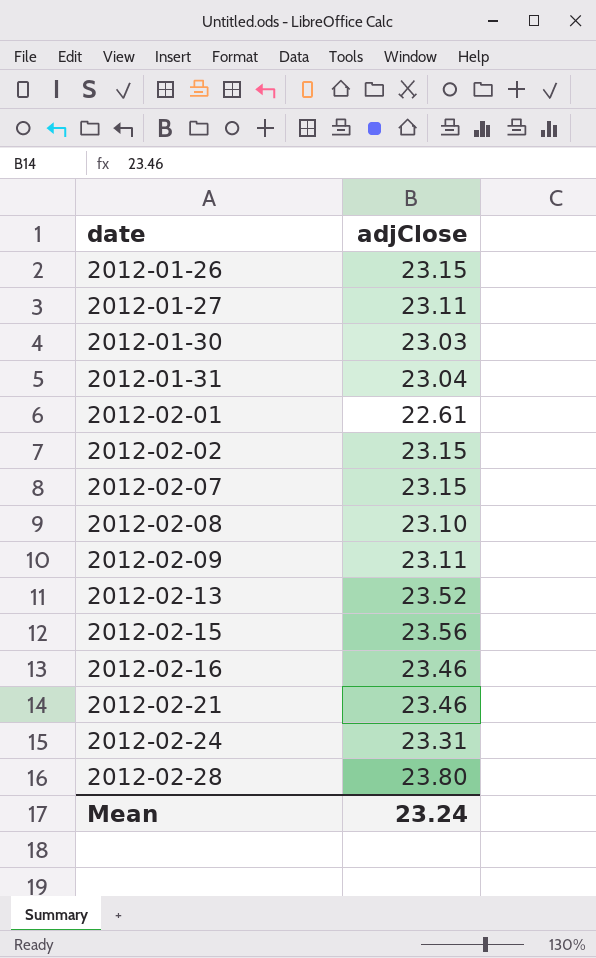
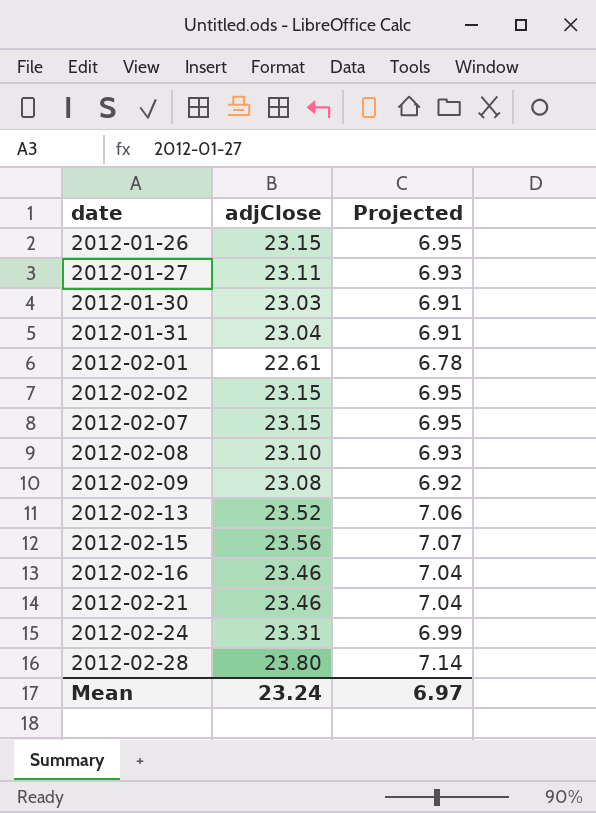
column Projected | formula: none -> [adjClose] * 0.3
2012-02-09 | adjClose: 23.11 -> 23.08

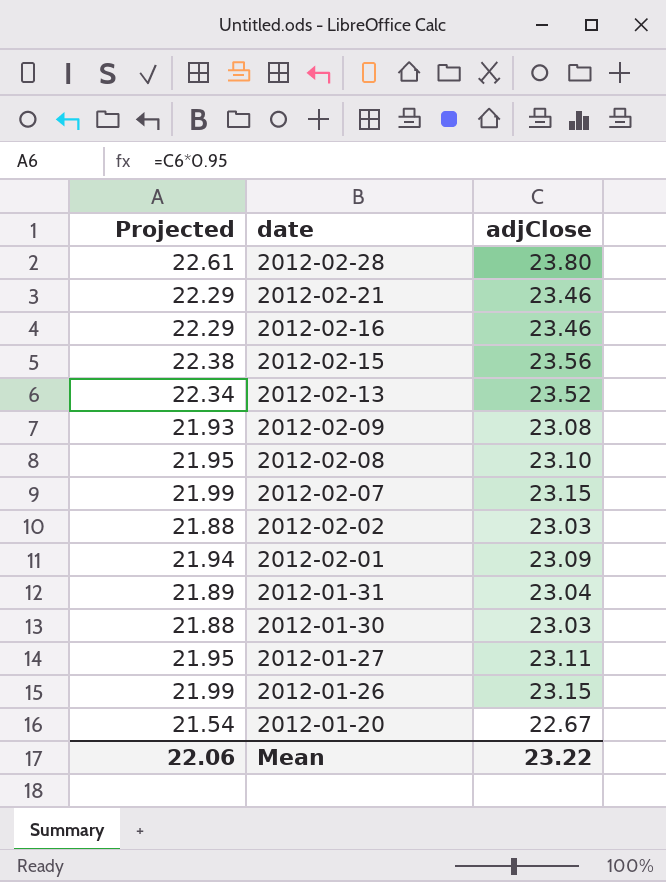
row order: date ascending -> date descending
column Projected | formula: [adjClose] * 0.3 -> [adjClose] * 0.95
column Projected | position: 3 -> 1
row 2012-02-24: 23.31 | 6.99 -> none
2012-02-02 | adjClose: 23.15 -> 23.03
2012-02-01 | adjClose: 22.61 -> 23.09
row 2012-01-20: none -> 21.54 | 22.67
Mean | Projected: 6.97 -> 22.06
Mean | adjClose: 23.24 -> 23.22

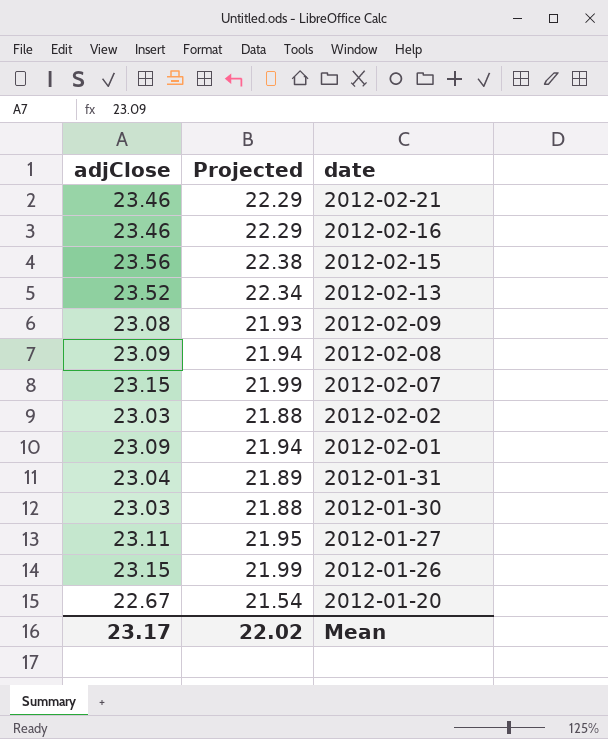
column adjClose | position: 3 -> 1
row 2012-02-28: 22.61 | 23.80 -> none
2012-02-08 | adjClose: 23.10 -> 23.09
2012-02-08 | Projected: 21.95 -> 21.94
Mean | adjClose: 23.22 -> 23.17
Mean | Projected: 22.06 -> 22.02

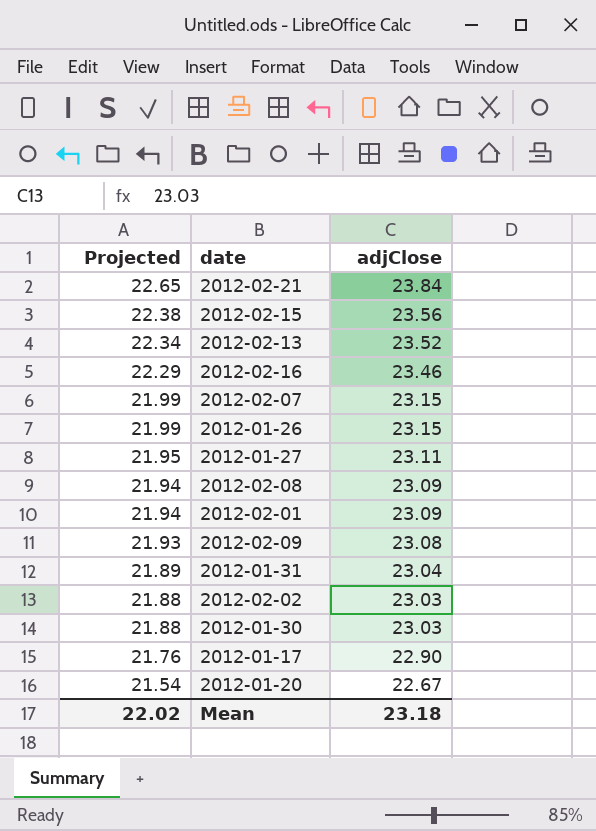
row order: date descending -> Projected descending
column adjClose | position: 1 -> 3
2012-02-21 | Projected: 22.29 -> 22.65
2012-02-21 | adjClose: 23.46 -> 23.84
row 2012-01-17: none -> 21.76 | 22.90
Mean | adjClose: 23.17 -> 23.18

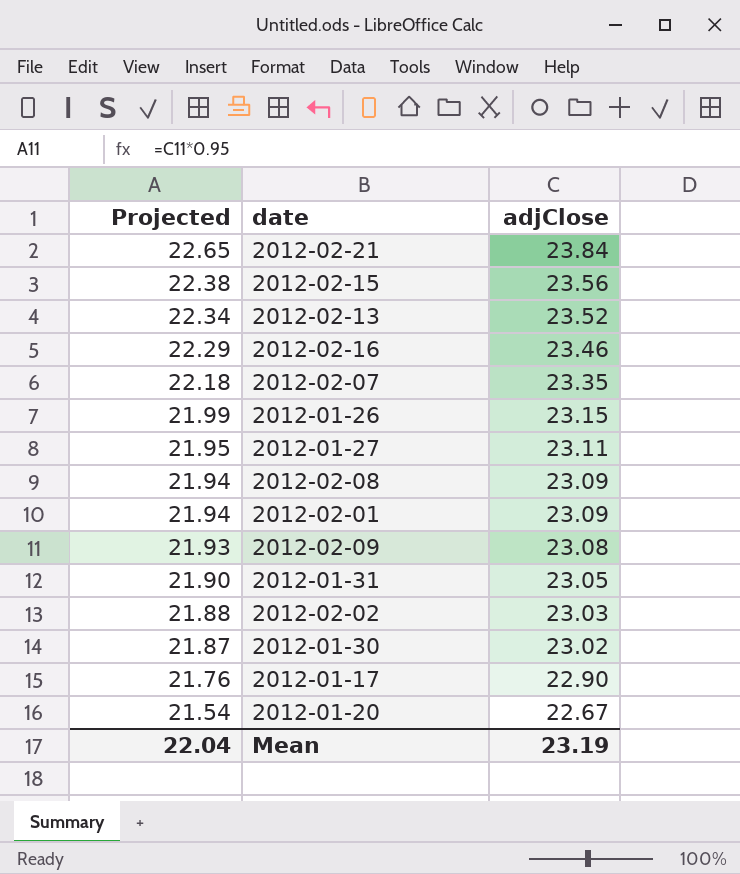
2012-02-07 | Projected: 21.99 -> 22.18
2012-02-07 | adjClose: 23.15 -> 23.35
2012-01-31 | Projected: 21.89 -> 21.90
2012-01-31 | adjClose: 23.04 -> 23.05
2012-01-30 | Projected: 21.88 -> 21.87
2012-01-30 | adjClose: 23.03 -> 23.02
Mean | Projected: 22.02 -> 22.04
Mean | adjClose: 23.18 -> 23.19

